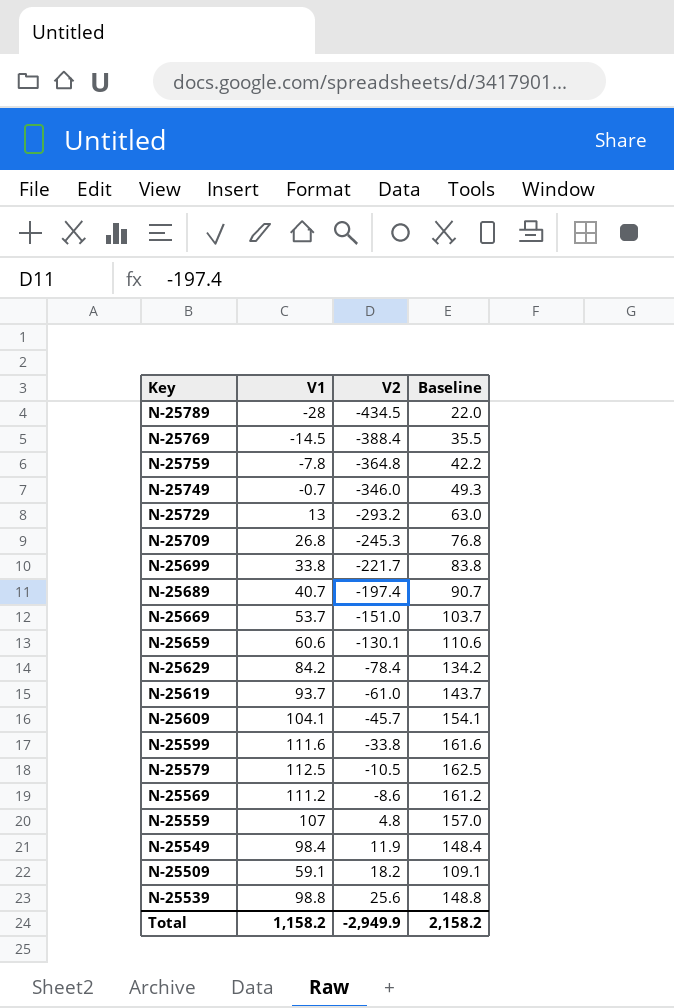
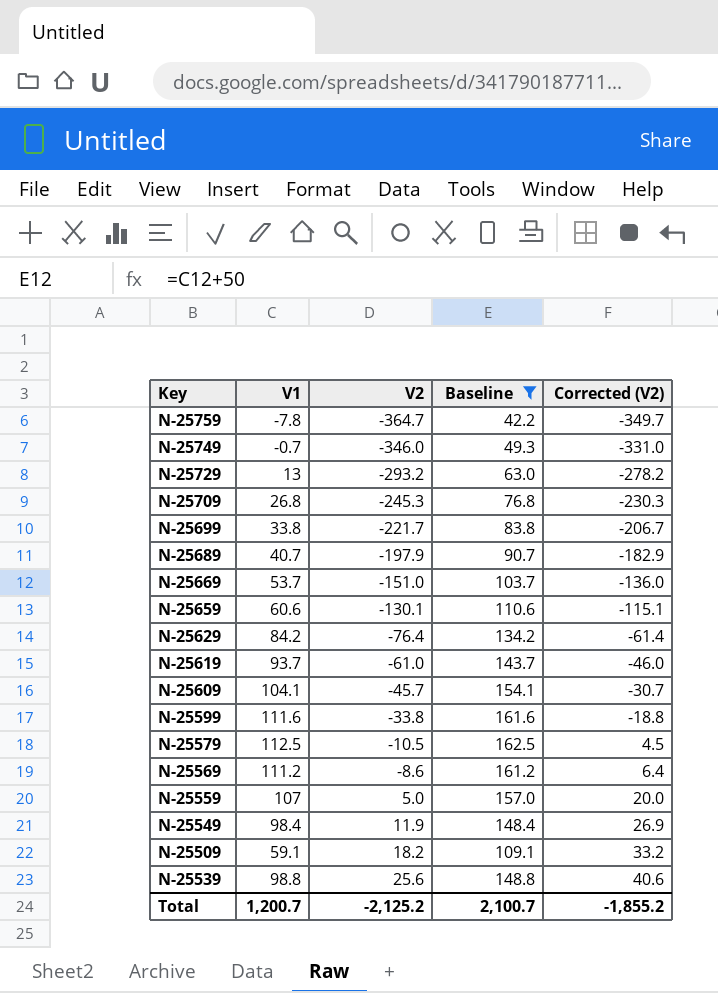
filter: none -> Baseline >= 42.2
column Corrected (V2) | formula: none -> [V2] + 15
N-25759 | V2: -364.8 -> -364.7
N-25689 | V2: -197.4 -> -197.9
N-25629 | V2: -78.4 -> -76.4
N-25559 | V2: 4.8 -> 5.0
Total | V1: 1,158.2 -> 1,200.7
Total | V2: -2,949.9 -> -2,125.2
Total | Baseline: 2,158.2 -> 2,100.7

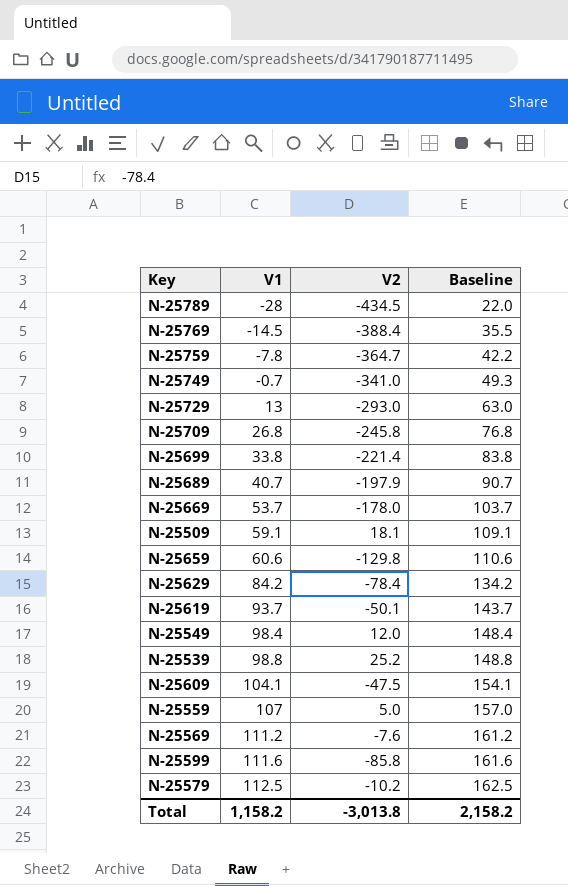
filter: Baseline >= 42.2 -> none
row order: V2 ascending -> V1 ascending
column Corrected (V2) | formula: [V2] + 15 -> none
N-25749 | V2: -346.0 -> -341.0
N-25729 | V2: -293.2 -> -293.0
N-25709 | V2: -245.3 -> -245.8
N-25699 | V2: -221.7 -> -221.4
N-25669 | V2: -151.0 -> -178.0
N-25509 | V2: 18.2 -> 18.1
N-25659 | V2: -130.1 -> -129.8
N-25629 | V2: -76.4 -> -78.4
N-25619 | V2: -61.0 -> -50.1
N-25549 | V2: 11.9 -> 12.0
N-25539 | V2: 25.6 -> 25.2
N-25609 | V2: -45.7 -> -47.5
N-25569 | V2: -8.6 -> -7.6
N-25599 | V2: -33.8 -> -85.8
N-25579 | V2: -10.5 -> -10.2
Total | V1: 1,200.7 -> 1,158.2
Total | V2: -2,125.2 -> -3,013.8
Total | Baseline: 2,100.7 -> 2,158.2

